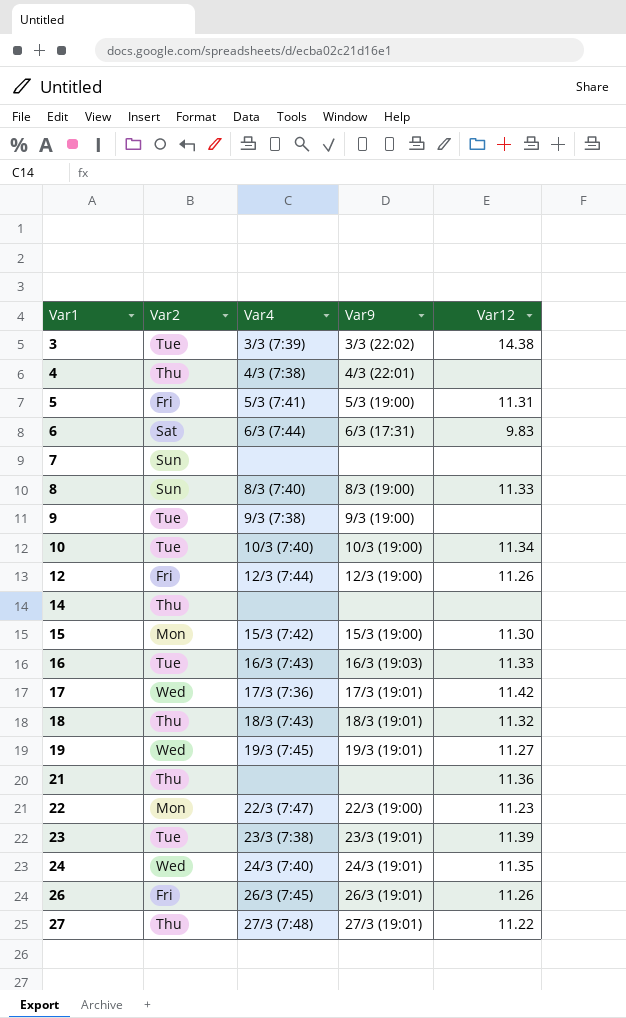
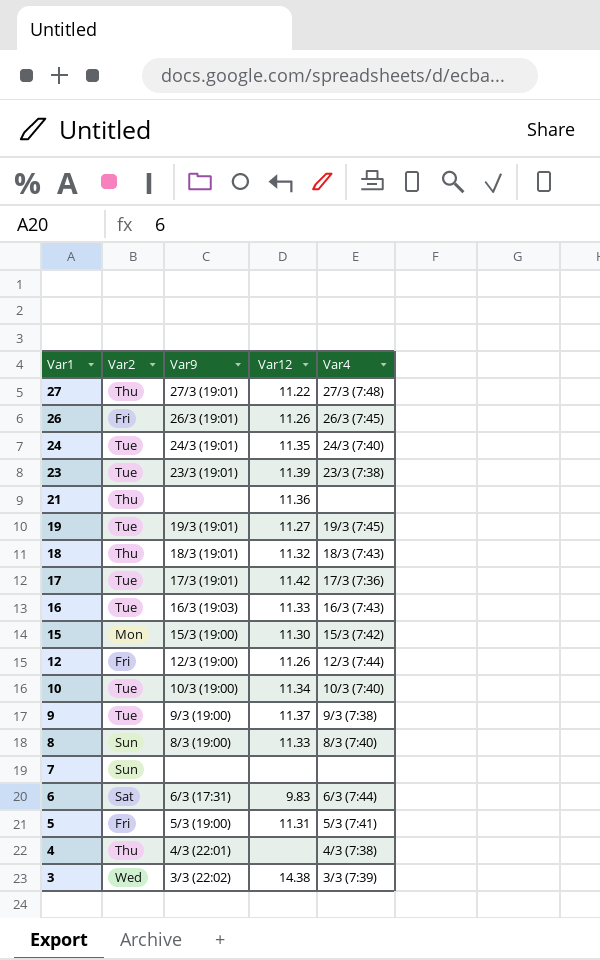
row order: Var1 ascending -> Var1 descending
column Var4 | position: 3 -> 5
row 14: Thu | none | none | none -> none
row 22: Mon | 22/3 (7:47) | 22/3 (19:00) | 11.23 -> none
24 | Var2: Wed -> Tue
19 | Var2: Wed -> Tue
17 | Var2: Wed -> Tue
9 | Var12: none -> 11.37
3 | Var2: Tue -> Wed

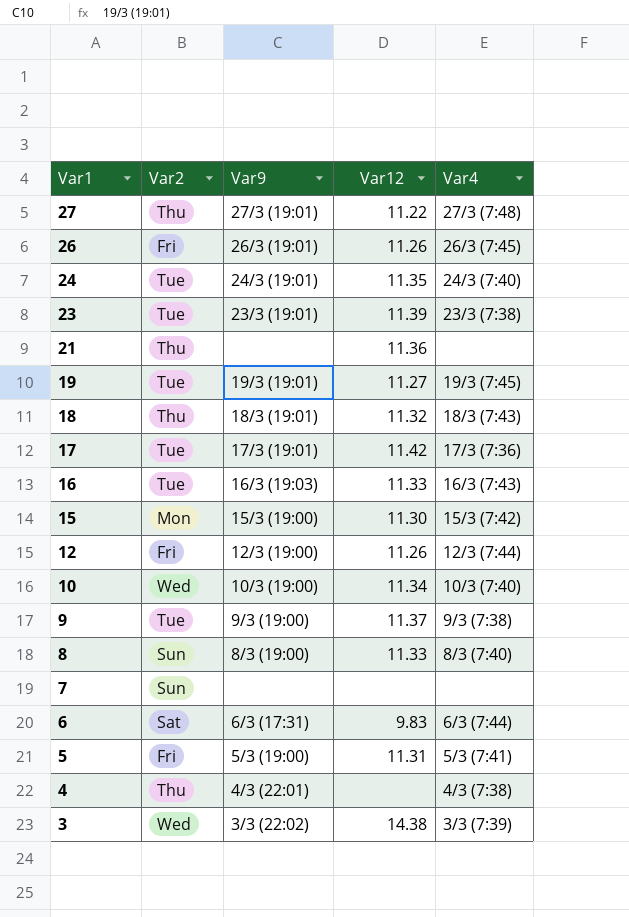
10 | Var2: Tue -> Wed

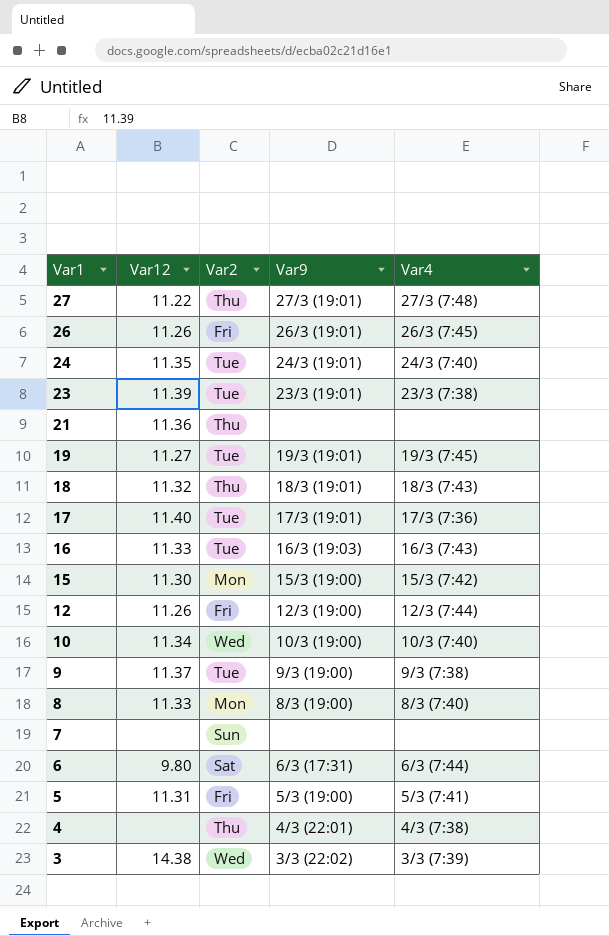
column Var12 | position: 4 -> 2
17 | Var12: 11.42 -> 11.40
8 | Var2: Sun -> Mon
6 | Var12: 9.83 -> 9.80

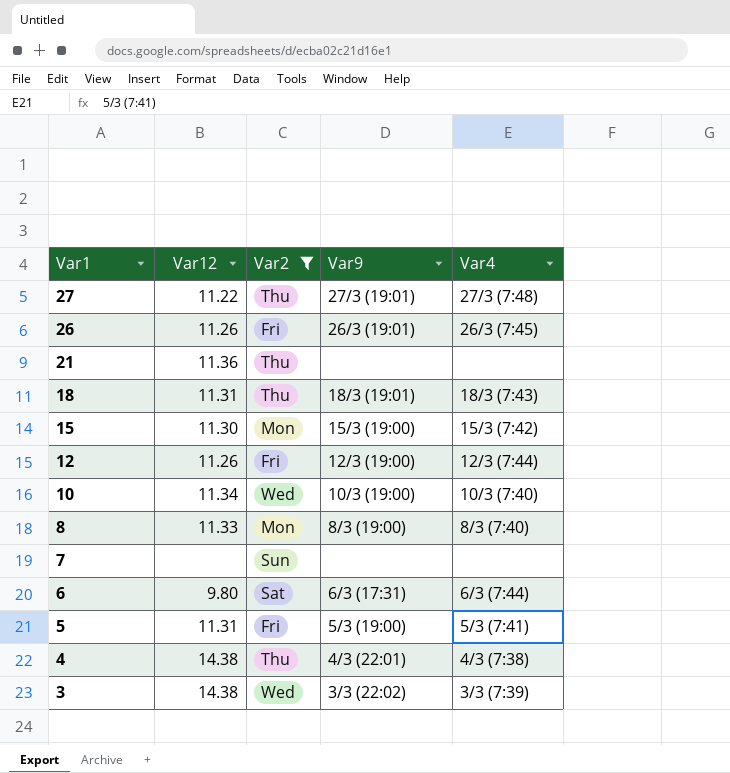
filter: none -> Var2 != Tue
18 | Var12: 11.32 -> 11.31
4 | Var12: none -> 14.38

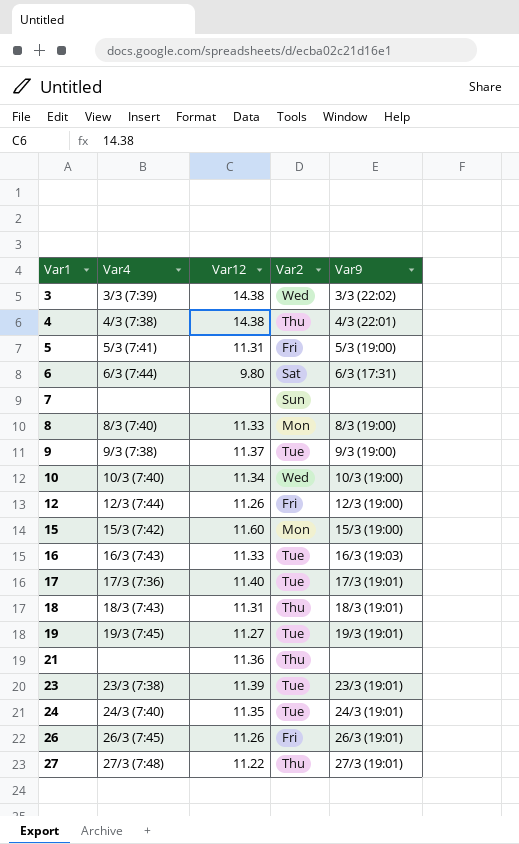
filter: Var2 != Tue -> none
row order: Var1 descending -> Var1 ascending
column Var4 | position: 5 -> 2
15 | Var12: 11.30 -> 11.60

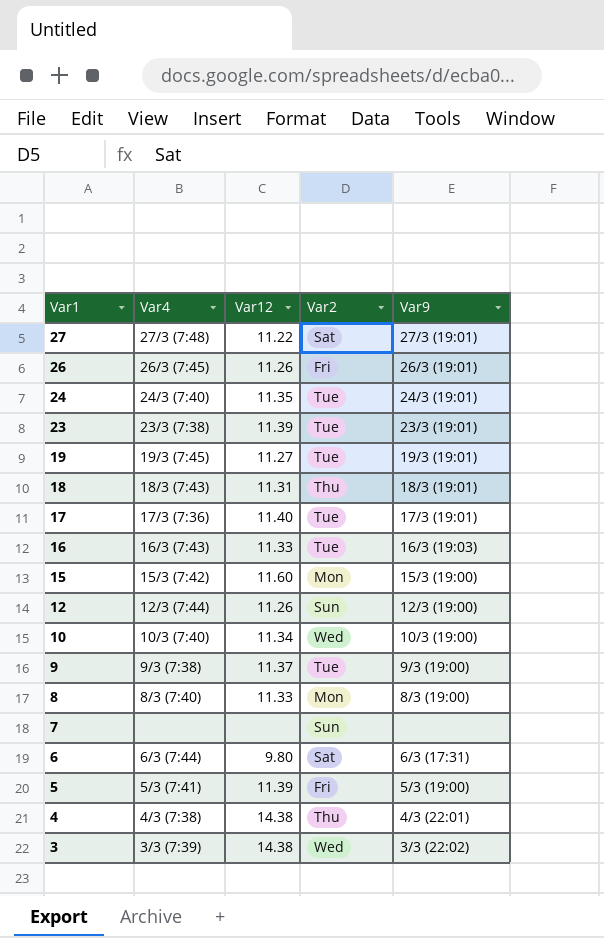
row order: Var1 ascending -> Var1 descending
row 21: none | 11.36 | Thu | none -> none
27 | Var2: Thu -> Sat
12 | Var2: Fri -> Sun
5 | Var12: 11.31 -> 11.39

